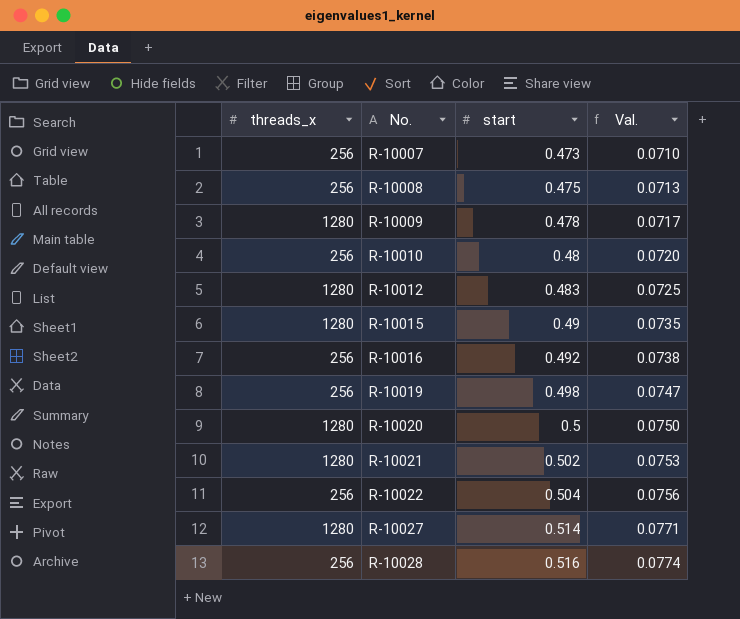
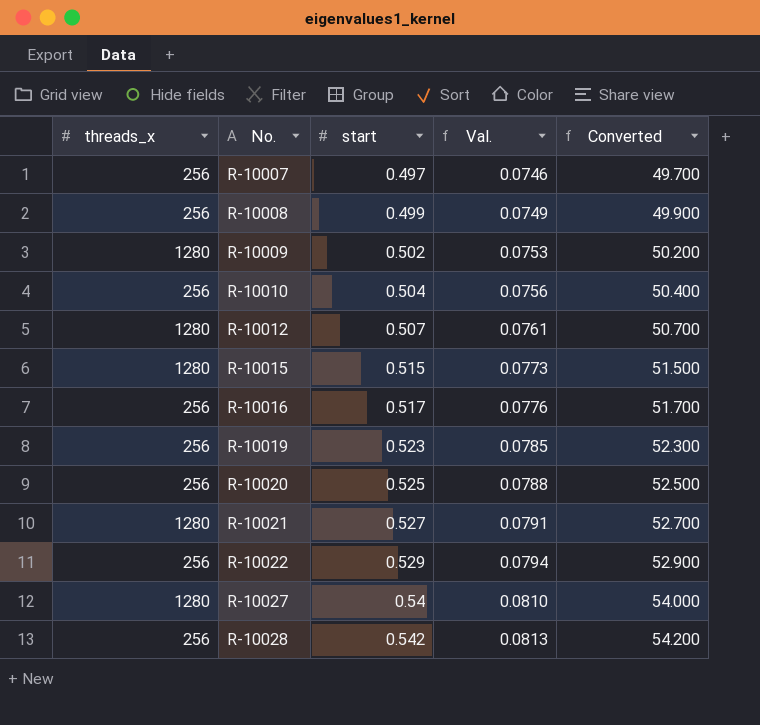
column Converted | formula: none -> [start] * 100
R-10007 | start: 0.473 -> 0.497
R-10007 | Val.: 0.0710 -> 0.0746
R-10008 | start: 0.475 -> 0.499
R-10008 | Val.: 0.0713 -> 0.0749
R-10009 | start: 0.478 -> 0.502
R-10009 | Val.: 0.0717 -> 0.0753
R-10010 | start: 0.48 -> 0.504
R-10010 | Val.: 0.0720 -> 0.0756
R-10012 | start: 0.483 -> 0.507
R-10012 | Val.: 0.0725 -> 0.0761
R-10015 | start: 0.49 -> 0.515
R-10015 | Val.: 0.0735 -> 0.0773
R-10016 | start: 0.492 -> 0.517
R-10016 | Val.: 0.0738 -> 0.0776
R-10019 | start: 0.498 -> 0.523
R-10019 | Val.: 0.0747 -> 0.0785
R-10020 | threads_x: 1280 -> 256
R-10020 | start: 0.5 -> 0.525
R-10020 | Val.: 0.0750 -> 0.0788
R-10021 | start: 0.502 -> 0.527
R-10021 | Val.: 0.0753 -> 0.0791
R-10022 | start: 0.504 -> 0.529
R-10022 | Val.: 0.0756 -> 0.0794
R-10027 | start: 0.514 -> 0.54
R-10027 | Val.: 0.0771 -> 0.0810
R-10028 | start: 0.516 -> 0.542
R-10028 | Val.: 0.0774 -> 0.0813

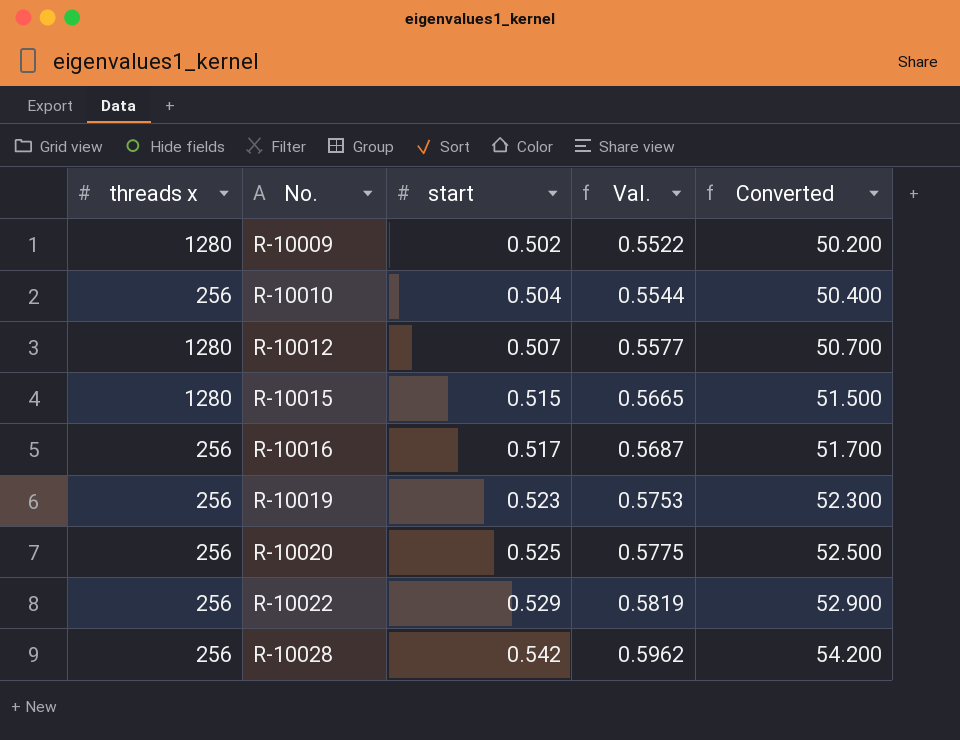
column name: threads_x -> threads x
column Val. | formula: [start] * 0.15 -> [start] * 1.1
row R-10007: 256 | 0.497 | 0.0746 | 49.700 -> none
row R-10008: 256 | 0.499 | 0.0749 | 49.900 -> none
row R-10021: 1280 | 0.527 | 0.0791 | 52.700 -> none
row R-10027: 1280 | 0.54 | 0.0810 | 54.000 -> none

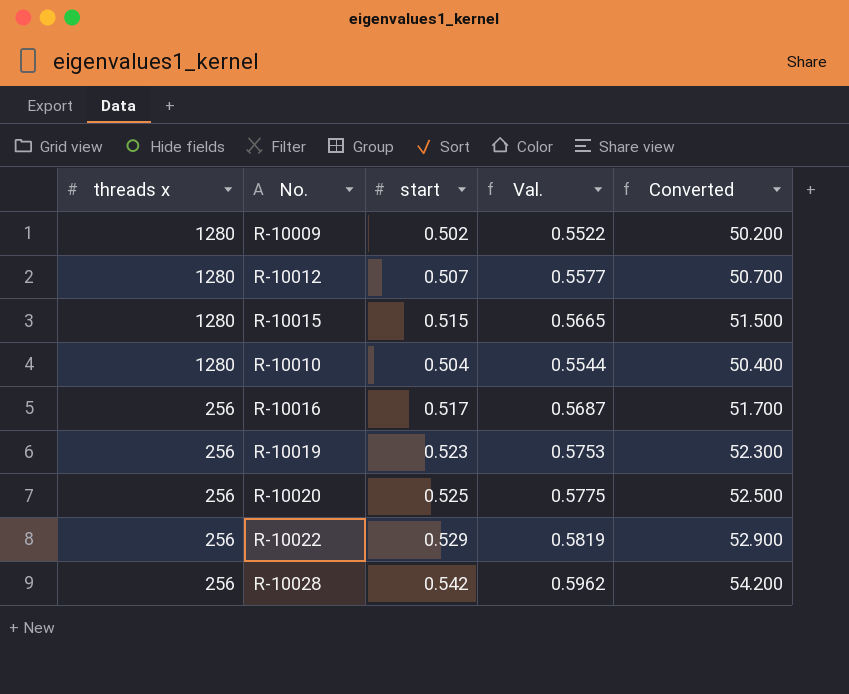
row order: No. ascending -> threads x descending
R-10010 | threads x: 256 -> 1280

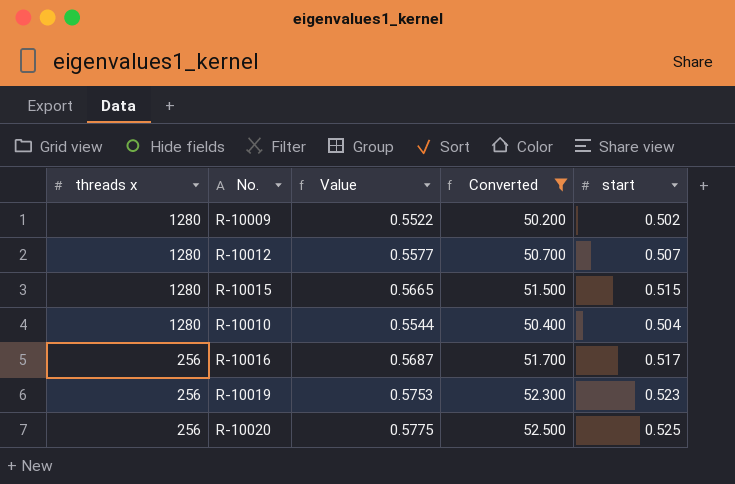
filter: none -> Converted <= 52.500
column name: Val. -> Value
column start | position: 3 -> 5

